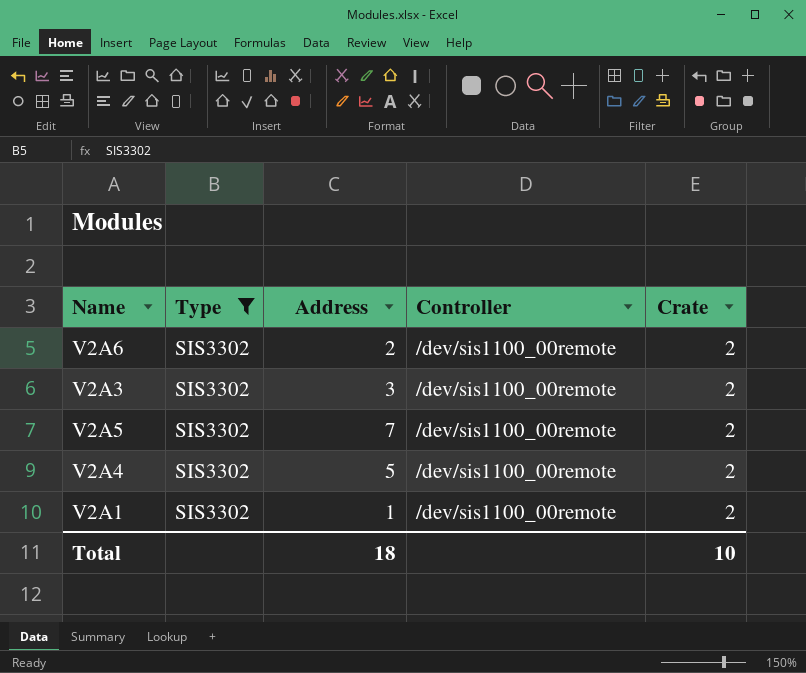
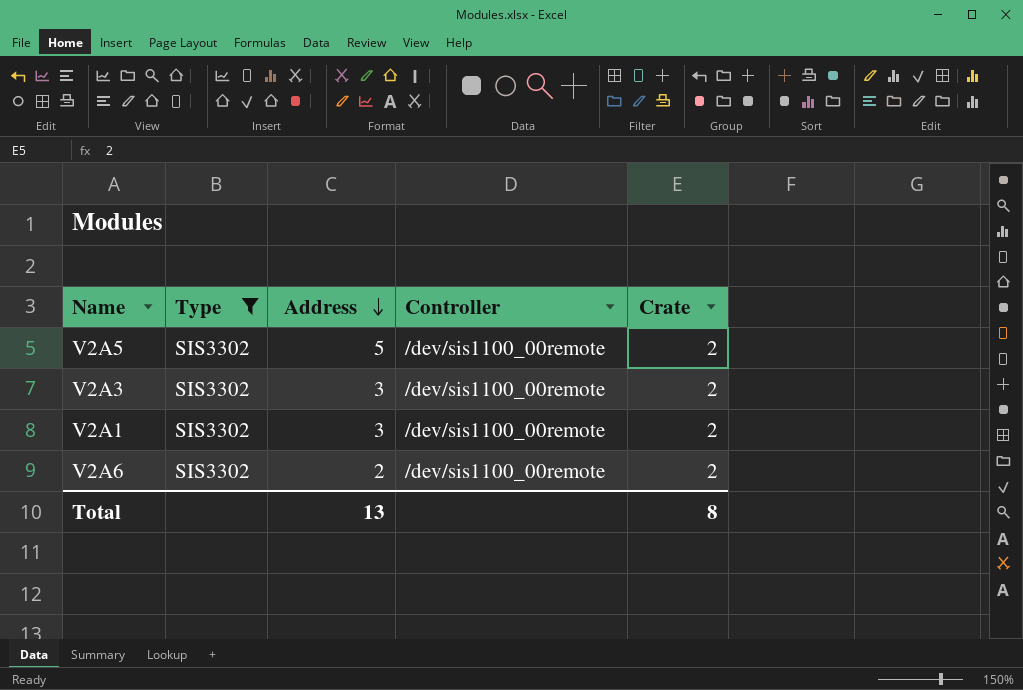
row order: none -> Address descending
row V2A4: SIS3302 | 5 | /dev/sis1100_00remote | 2 -> none
V2A5 | Address: 7 -> 5
V2A1 | Address: 1 -> 3
Total | Address: 18 -> 13
Total | Crate: 10 -> 8

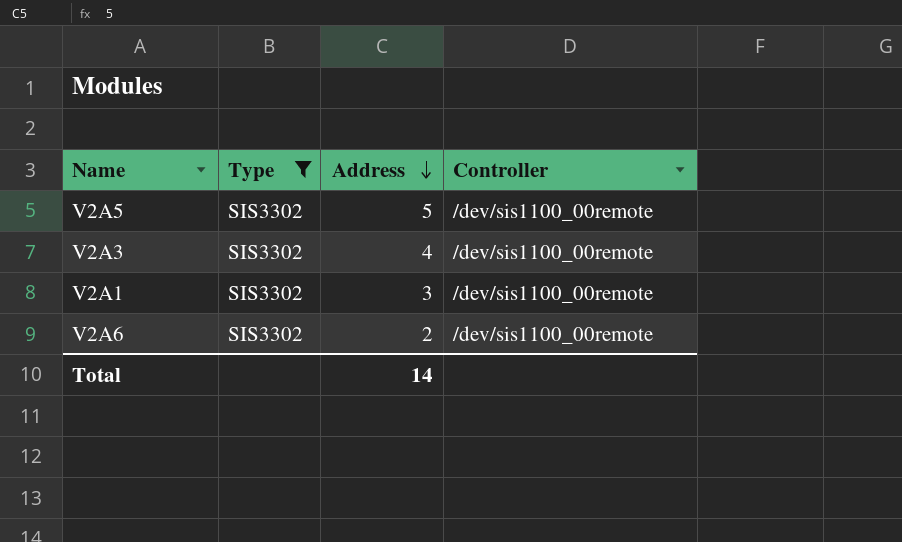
column Crate | position: 5 -> none
V2A3 | Address: 3 -> 4
Total | Address: 13 -> 14

